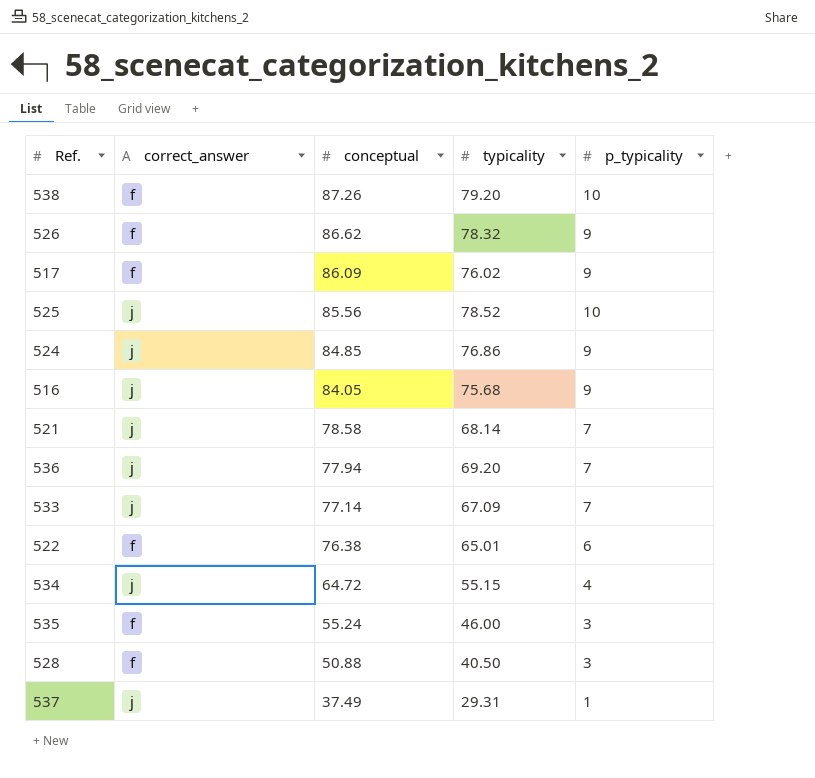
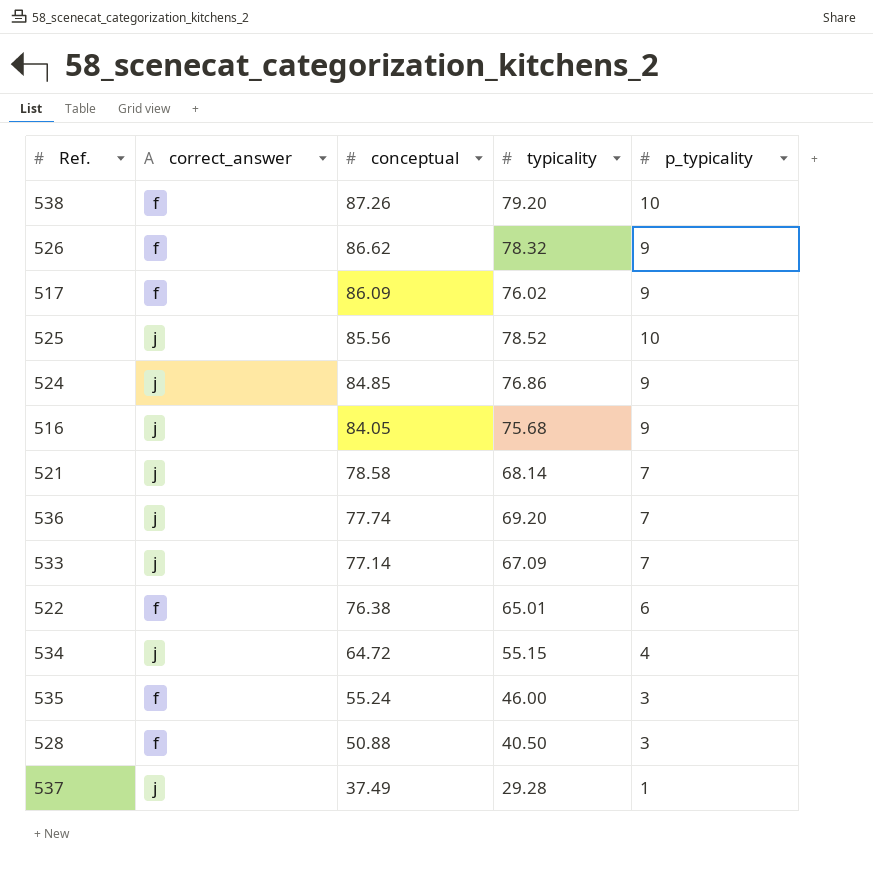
536 | conceptual: 77.94 -> 77.74
537 | typicality: 29.31 -> 29.28

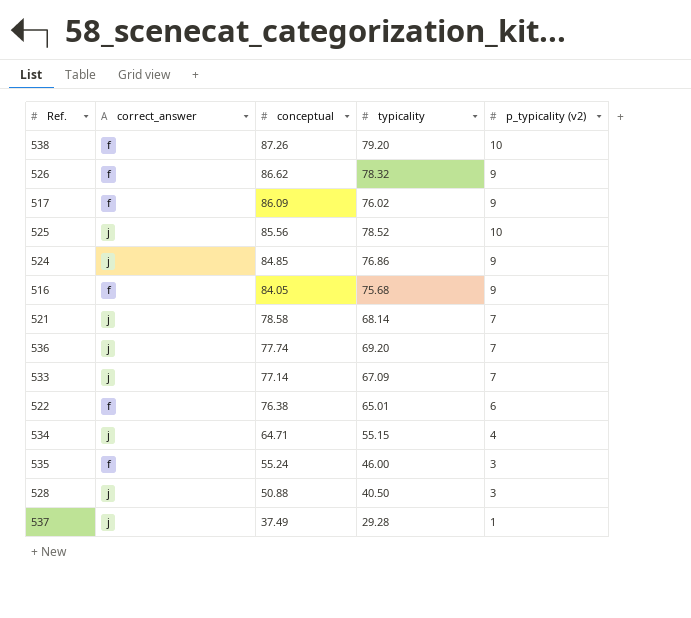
column name: p_typicality -> p_typicality (v2)
516 | correct_answer: j -> f
534 | conceptual: 64.72 -> 64.71
528 | correct_answer: f -> j

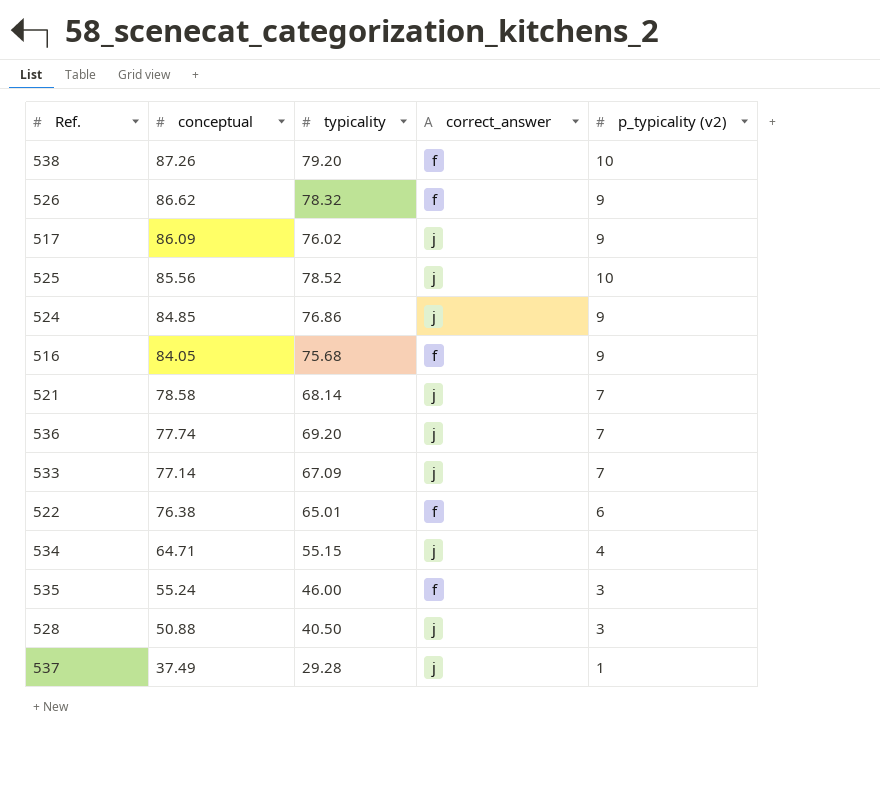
column correct_answer | position: 2 -> 4
517 | correct_answer: f -> j

